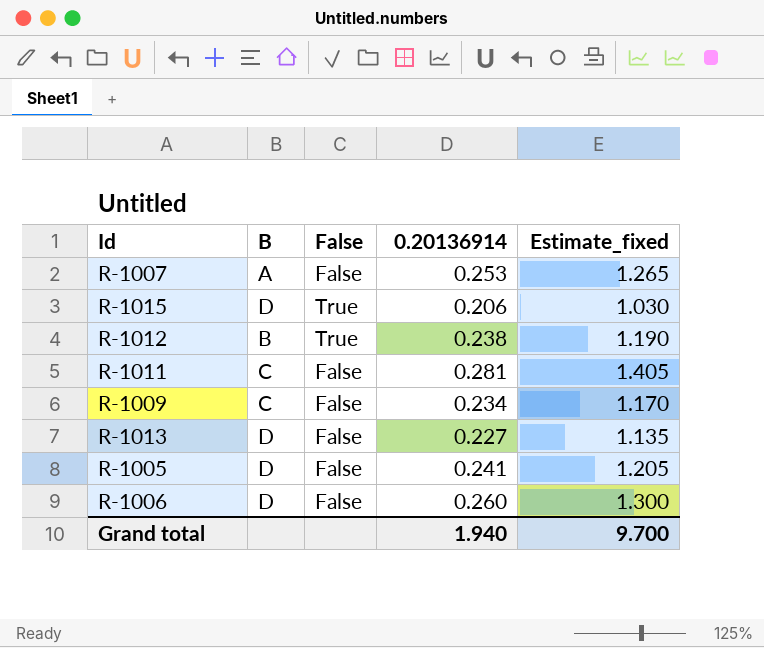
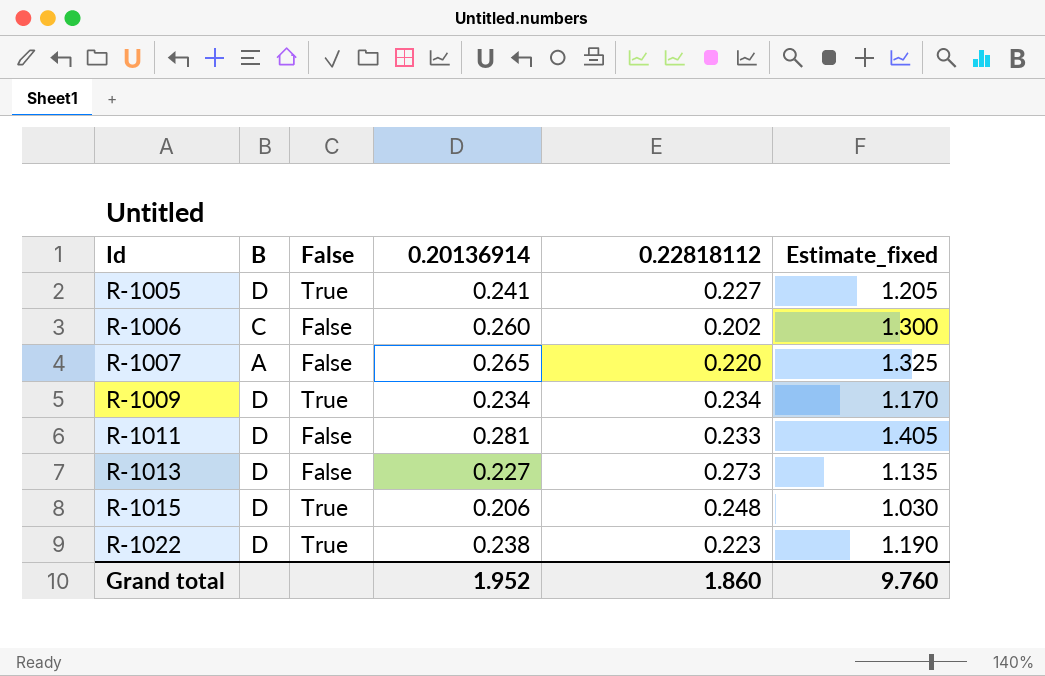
row order: none -> Id ascending
column 0.22818112 | position: none -> 5
row R-1012: B | True | 0.238 | 1.190 -> none
R-1005 | False: False -> True
R-1006 | B: D -> C
R-1007 | 0.20136914: 0.253 -> 0.265
R-1007 | Estimate_fixed: 1.265 -> 1.325
R-1009 | B: C -> D
R-1009 | False: False -> True
R-1011 | B: C -> D
row R-1022: none -> D | True | 0.238 | 0.223 | 1.190
Grand total | 0.20136914: 1.940 -> 1.952
Grand total | Estimate_fixed: 9.700 -> 9.760

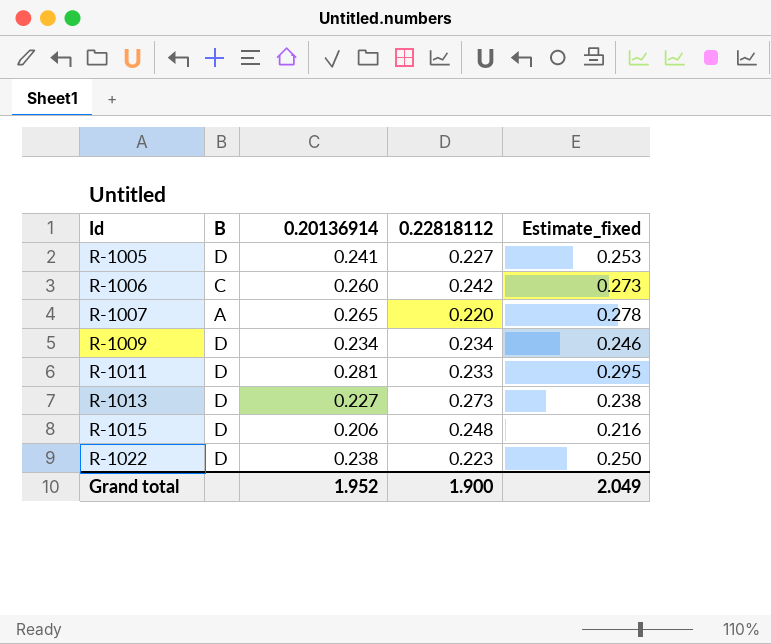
column False | position: 3 -> none
column Estimate_fixed | formula: [0.20136914] * 5 -> [0.20136914] * 1.05
R-1006 | 0.22818112: 0.202 -> 0.242
Grand total | 0.22818112: 1.860 -> 1.900
Grand total | Estimate_fixed: 9.760 -> 2.049

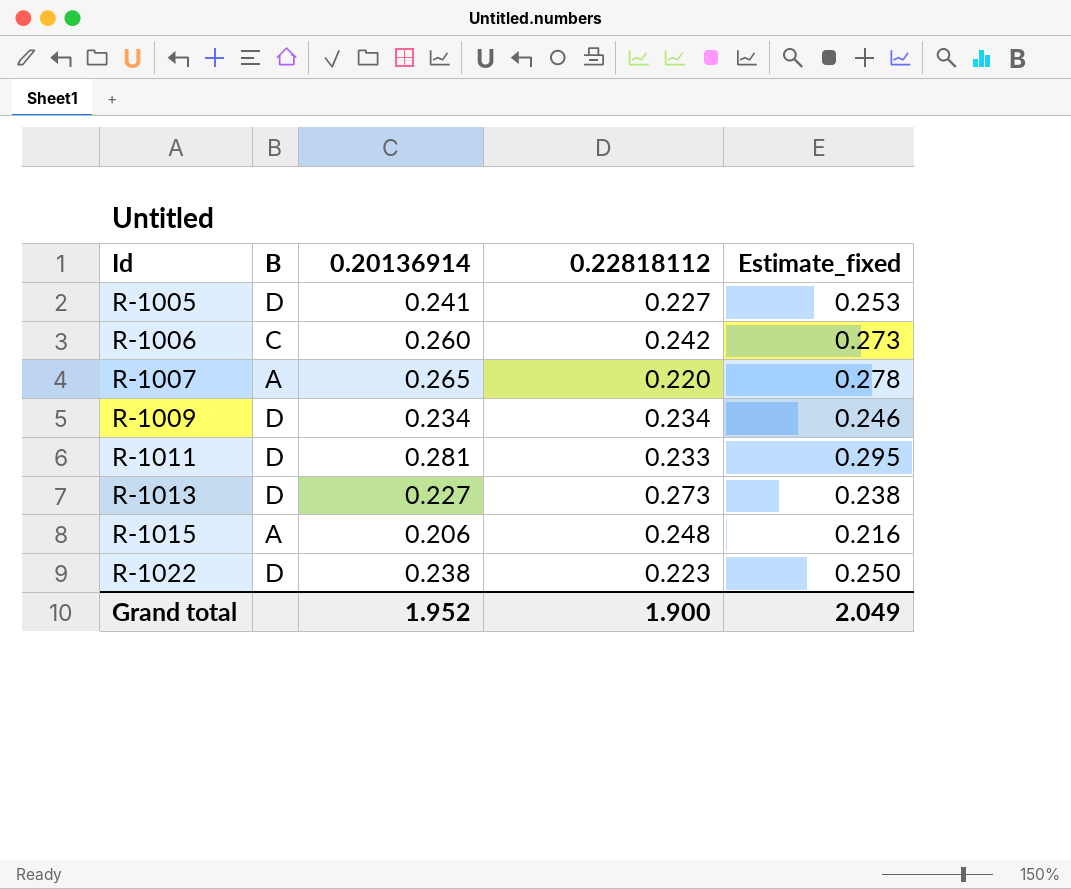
R-1015 | B: D -> A

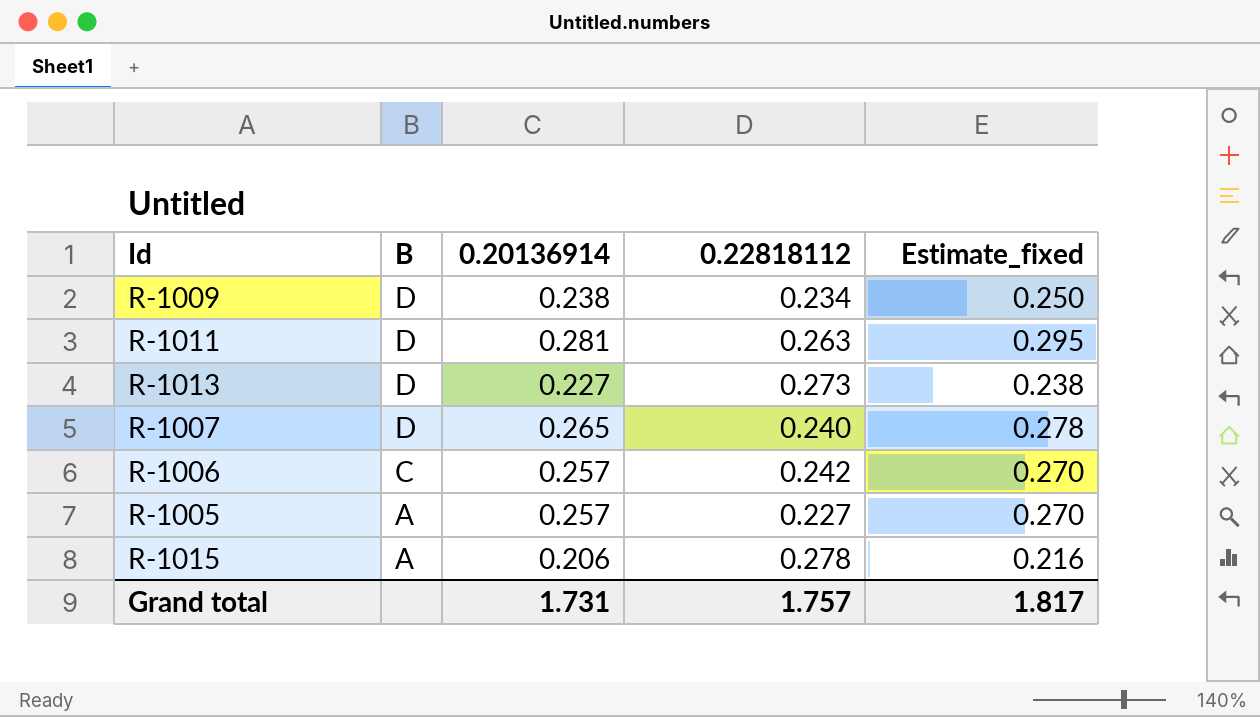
row order: Id ascending -> B descending
row R-1022: D | 0.238 | 0.223 | 0.250 -> none
R-1009 | 0.20136914: 0.234 -> 0.238
R-1009 | Estimate_fixed: 0.246 -> 0.250
R-1011 | 0.22818112: 0.233 -> 0.263
R-1007 | B: A -> D
R-1007 | 0.22818112: 0.220 -> 0.240
R-1006 | 0.20136914: 0.260 -> 0.257
R-1006 | Estimate_fixed: 0.273 -> 0.270
R-1005 | B: D -> A
R-1005 | 0.20136914: 0.241 -> 0.257
R-1005 | Estimate_fixed: 0.253 -> 0.270
R-1015 | 0.22818112: 0.248 -> 0.278
Grand total | 0.20136914: 1.952 -> 1.731
Grand total | 0.22818112: 1.900 -> 1.757
Grand total | Estimate_fixed: 2.049 -> 1.817

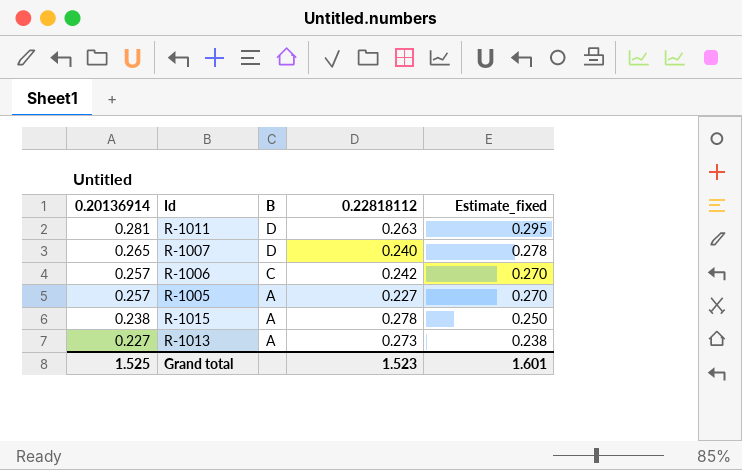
row order: B descending -> 0.20136914 descending
column 0.20136914 | position: 3 -> 1
row R-1009: D | 0.238 | 0.234 | 0.250 -> none
R-1015 | 0.20136914: 0.206 -> 0.238
R-1015 | Estimate_fixed: 0.216 -> 0.250
R-1013 | B: D -> A
Grand total | 0.20136914: 1.731 -> 1.525
Grand total | 0.22818112: 1.757 -> 1.523
Grand total | Estimate_fixed: 1.817 -> 1.601

